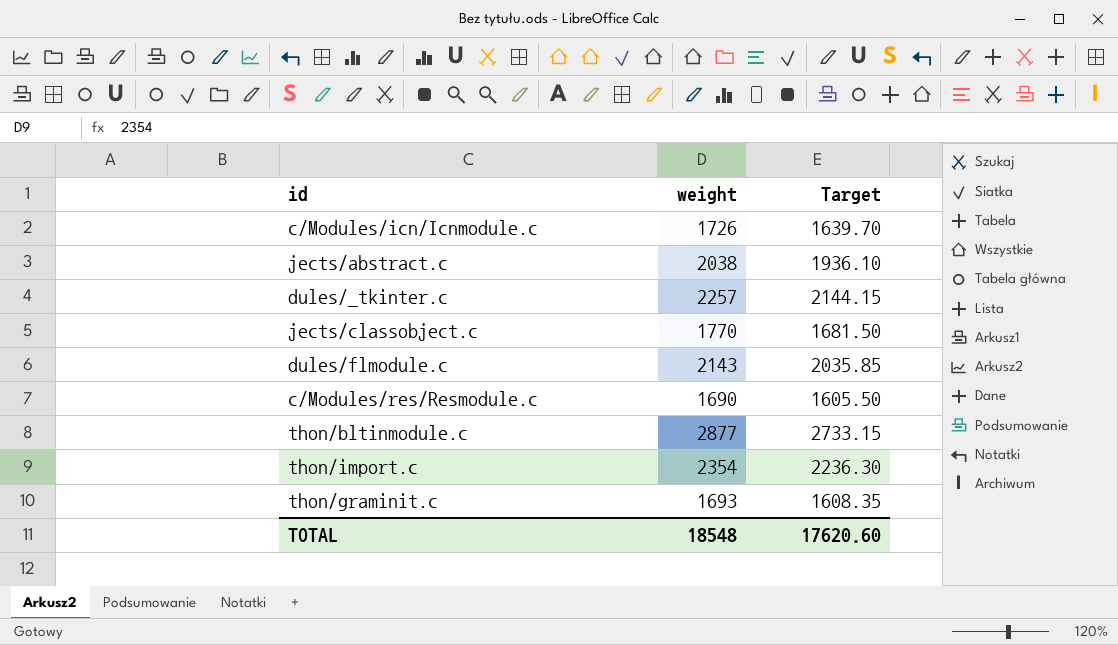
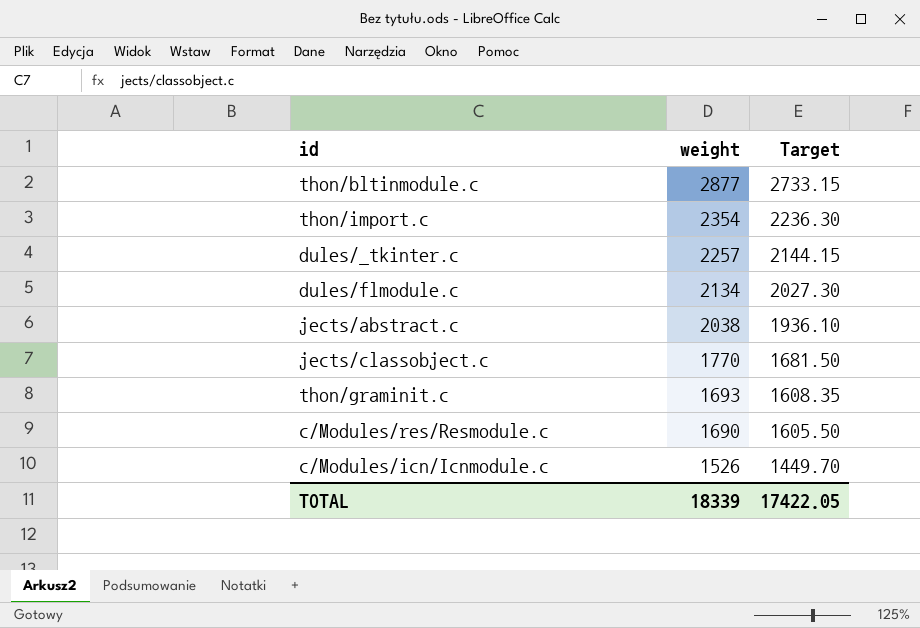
row order: none -> weight descending
dules/flmodule.c | weight: 2143 -> 2134
dules/flmodule.c | Target: 2035.85 -> 2027.30
c/Modules/icn/Icnmodule.c | weight: 1726 -> 1526
c/Modules/icn/Icnmodule.c | Target: 1639.70 -> 1449.70
TOTAL | weight: 18548 -> 18339
TOTAL | Target: 17620.60 -> 17422.05

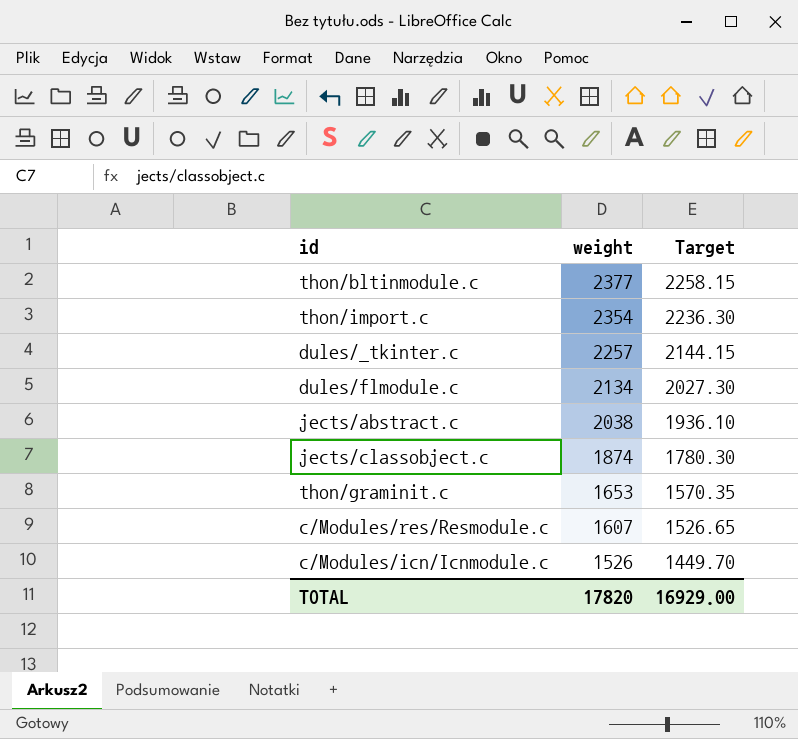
thon/bltinmodule.c | weight: 2877 -> 2377
thon/bltinmodule.c | Target: 2733.15 -> 2258.15
jects/classobject.c | weight: 1770 -> 1874
jects/classobject.c | Target: 1681.50 -> 1780.30
thon/graminit.c | weight: 1693 -> 1653
thon/graminit.c | Target: 1608.35 -> 1570.35
c/Modules/res/Resmodule.c | weight: 1690 -> 1607
c/Modules/res/Resmodule.c | Target: 1605.50 -> 1526.65
TOTAL | weight: 18339 -> 17820
TOTAL | Target: 17422.05 -> 16929.00

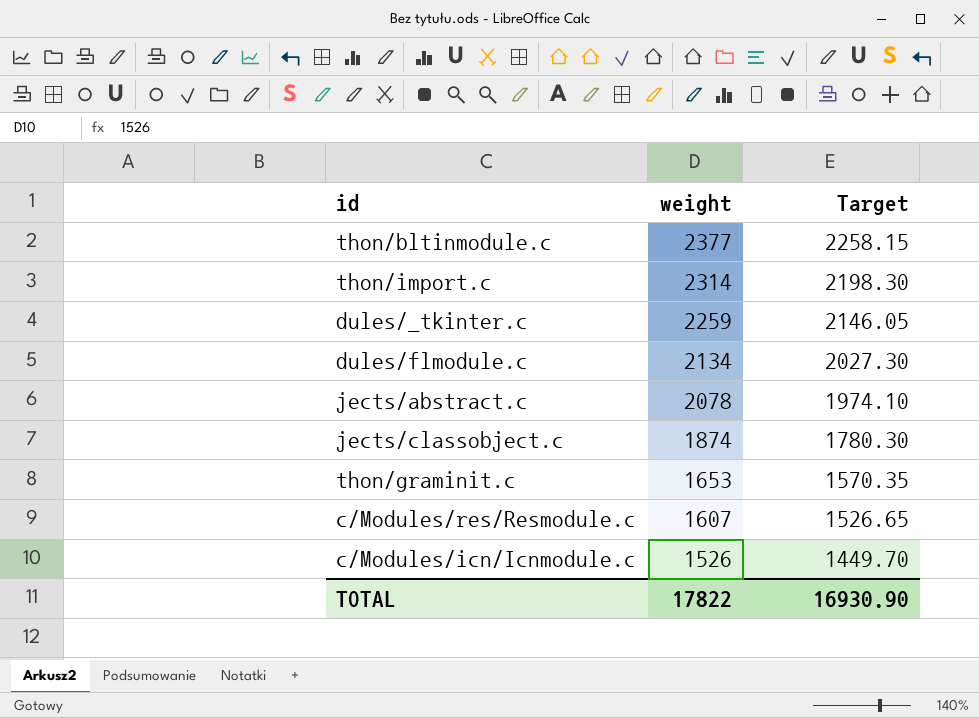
thon/import.c | weight: 2354 -> 2314
thon/import.c | Target: 2236.30 -> 2198.30
dules/_tkinter.c | weight: 2257 -> 2259
dules/_tkinter.c | Target: 2144.15 -> 2146.05
jects/abstract.c | weight: 2038 -> 2078
jects/abstract.c | Target: 1936.10 -> 1974.10
TOTAL | weight: 17820 -> 17822
TOTAL | Target: 16929.00 -> 16930.90

